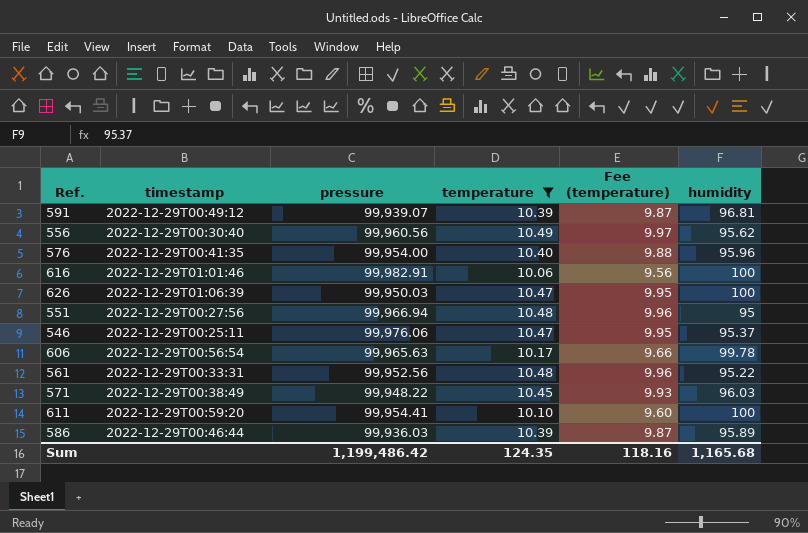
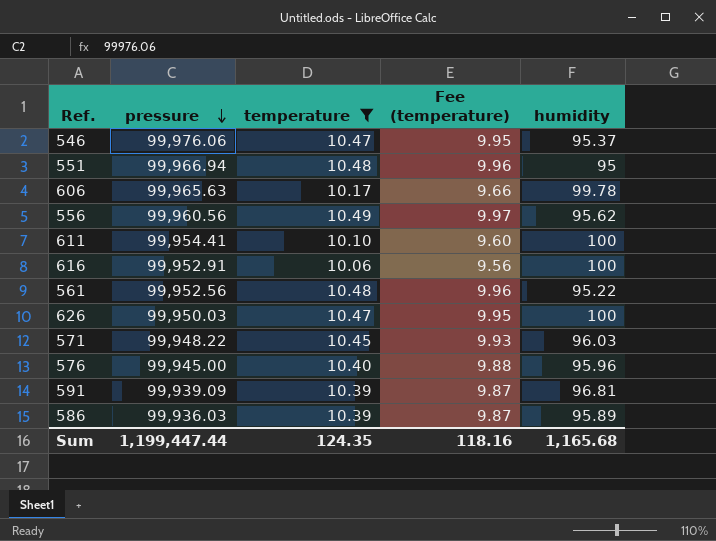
row order: none -> pressure descending
column timestamp | position: 2 -> none
616 | pressure: 99,982.91 -> 99,952.91
576 | pressure: 99,954.00 -> 99,945.00
591 | pressure: 99,939.07 -> 99,939.09
Sum | pressure: 1,199,486.42 -> 1,199,447.44

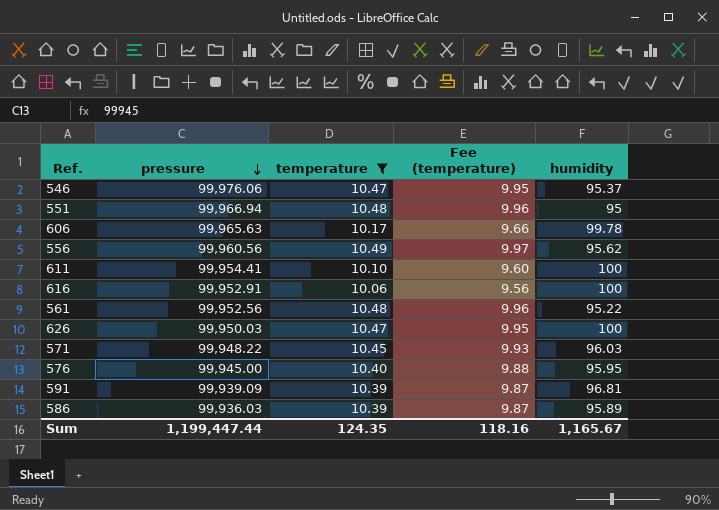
576 | humidity: 95.96 -> 95.95
Sum | humidity: 1,165.68 -> 1,165.67

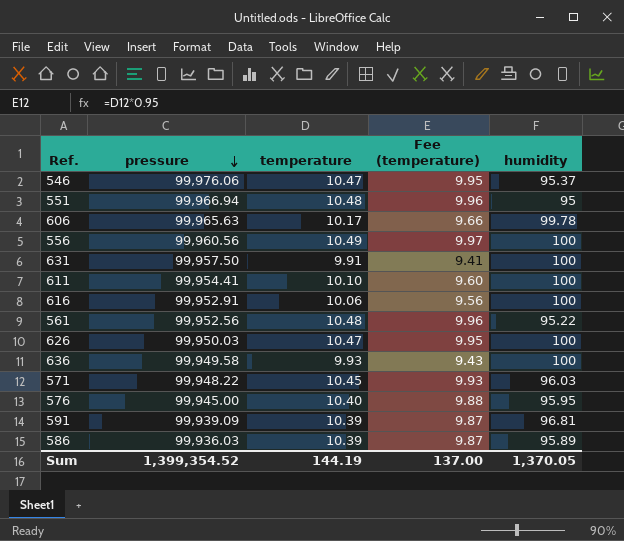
filter: temperature >= 10.06 -> none
556 | humidity: 95.62 -> 100
Sum | pressure: 1,199,447.44 -> 1,399,354.52
Sum | temperature: 124.35 -> 144.19
Sum | Fee (temperature): 118.16 -> 137.00
Sum | humidity: 1,165.67 -> 1,370.05

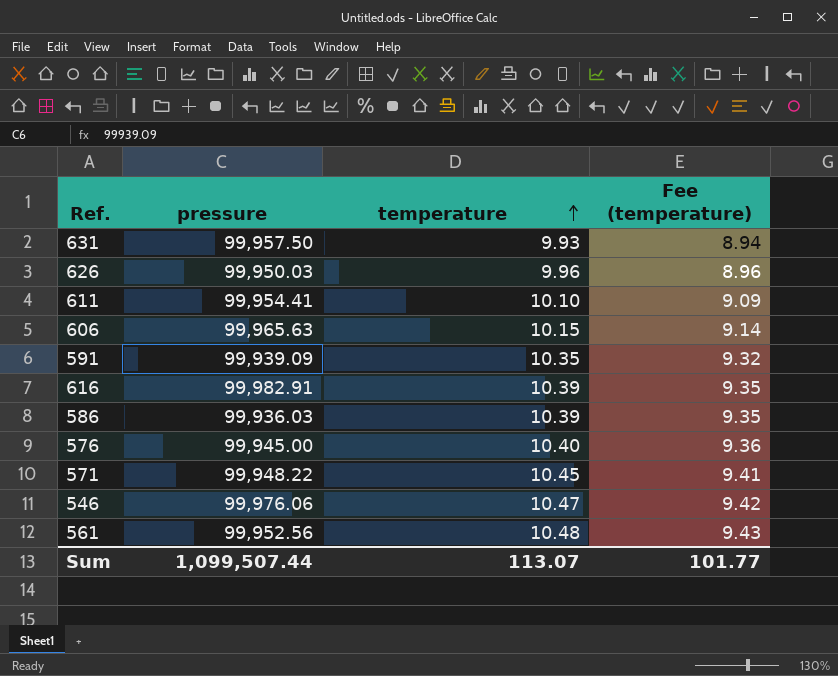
row order: pressure descending -> temperature ascending
column humidity | position: 5 -> none
column Fee (temperature) | formula: [temperature] * 0.95 -> [temperature] * 0.9
row 551: 99,966.94 | 10.48 | 9.96 | 95 -> none
row 556: 99,960.56 | 10.49 | 9.97 | 100 -> none
row 636: 99,949.58 | 9.93 | 9.43 | 100 -> none
631 | temperature: 9.91 -> 9.93
626 | temperature: 10.47 -> 9.96
606 | temperature: 10.17 -> 10.15
591 | temperature: 10.39 -> 10.35
616 | pressure: 99,952.91 -> 99,982.91
616 | temperature: 10.06 -> 10.39
Sum | pressure: 1,399,354.52 -> 1,099,507.44
Sum | temperature: 144.19 -> 113.07
Sum | Fee (temperature): 137.00 -> 101.77

